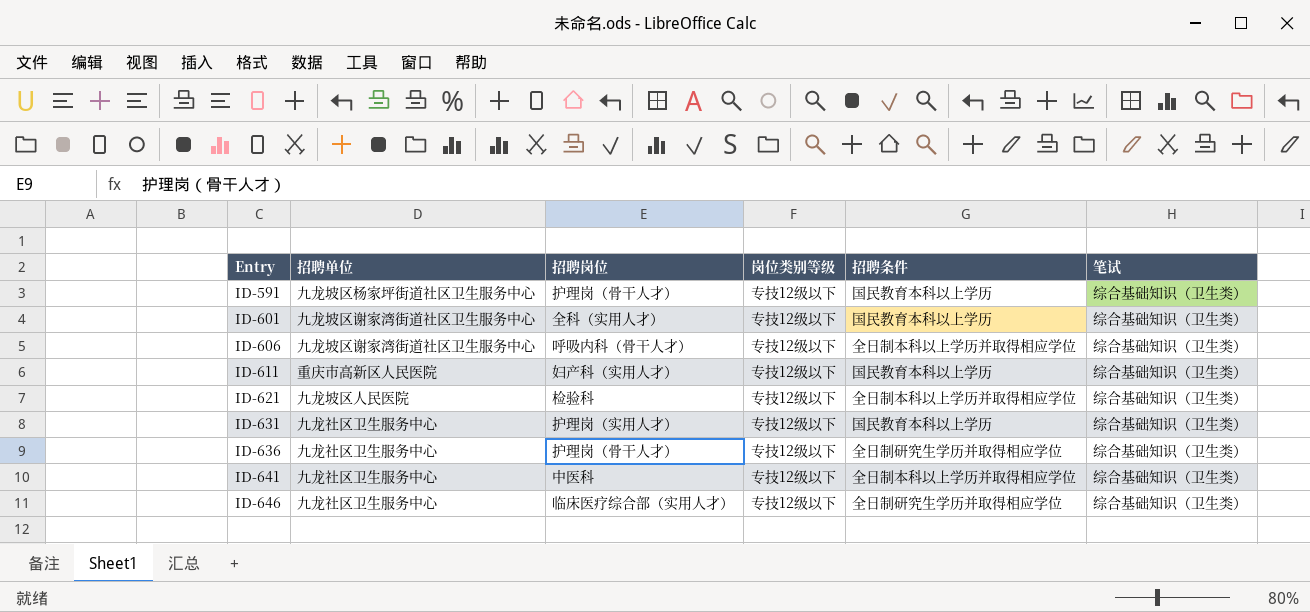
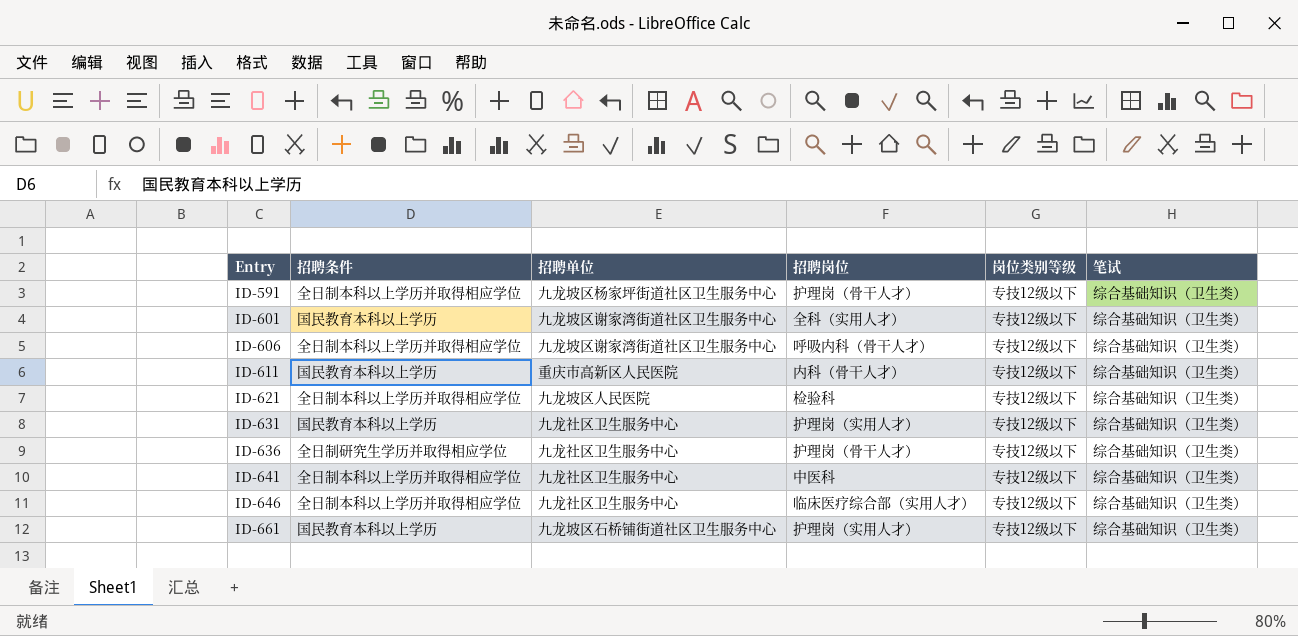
column 招聘条件 | position: 5 -> 2
ID-591 | 招聘条件: 国民教育本科以上学历 -> 全日制本科以上学历并取得相应学位
ID-611 | 招聘岗位: 妇产科（实用人才） -> 内科（骨干人才）
ID-646 | 招聘条件: 全日制研究生学历并取得相应学位 -> 全日制本科以上学历并取得相应学位
row ID-661: none -> 国民教育本科以上学历 | 九龙坡区石桥铺街道社区卫生服务中心 | 护理岗（实用人才） | 专技12级以下 | 综合基础知识（卫生类）

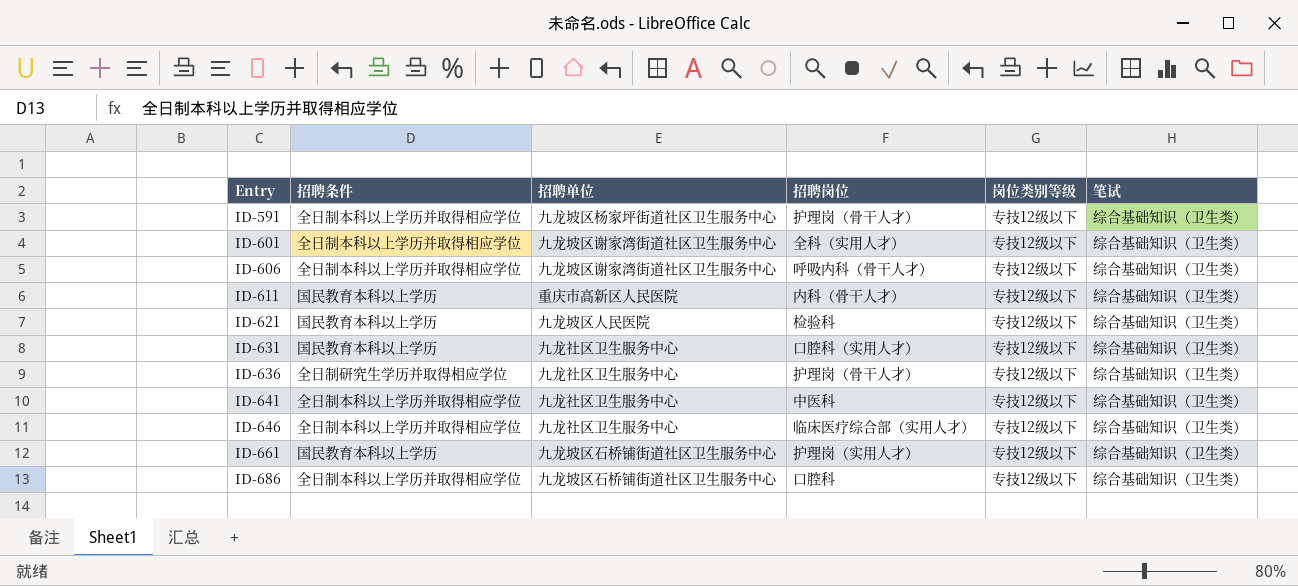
ID-601 | 招聘条件: 国民教育本科以上学历 -> 全日制本科以上学历并取得相应学位
ID-621 | 招聘条件: 全日制本科以上学历并取得相应学位 -> 国民教育本科以上学历
ID-631 | 招聘岗位: 护理岗（实用人才） -> 口腔科（实用人才）
row ID-686: none -> 全日制本科以上学历并取得相应学位 | 九龙坡区石桥铺街道社区卫生服务中心 | 口腔科 | 专技12级以下 | 综合基础知识（卫生类）

